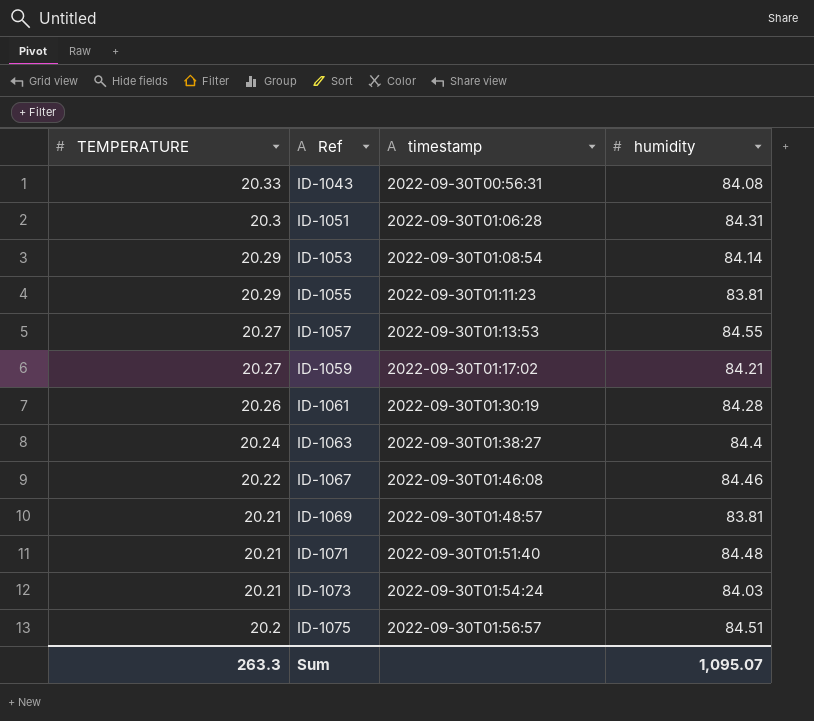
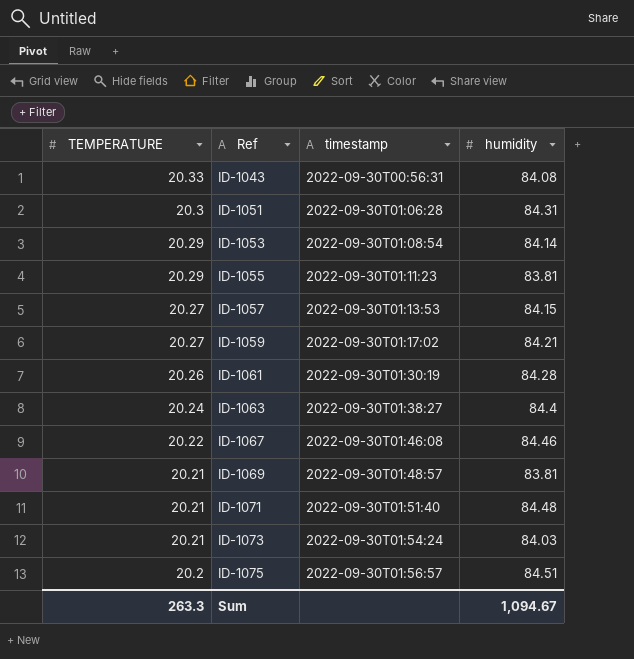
ID-1057 | humidity: 84.55 -> 84.15
Sum | humidity: 1,095.07 -> 1,094.67

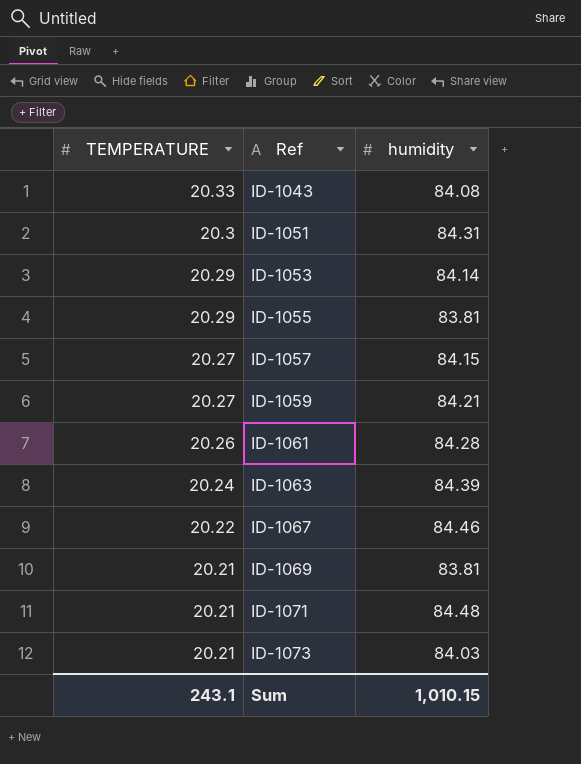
column timestamp | position: 3 -> none
row ID-1075: 20.2 | 2022-09-30T01:56:57 | 84.51 -> none
ID-1063 | humidity: 84.4 -> 84.39
Sum | TEMPERATURE: 263.3 -> 243.1
Sum | humidity: 1,094.67 -> 1,010.15

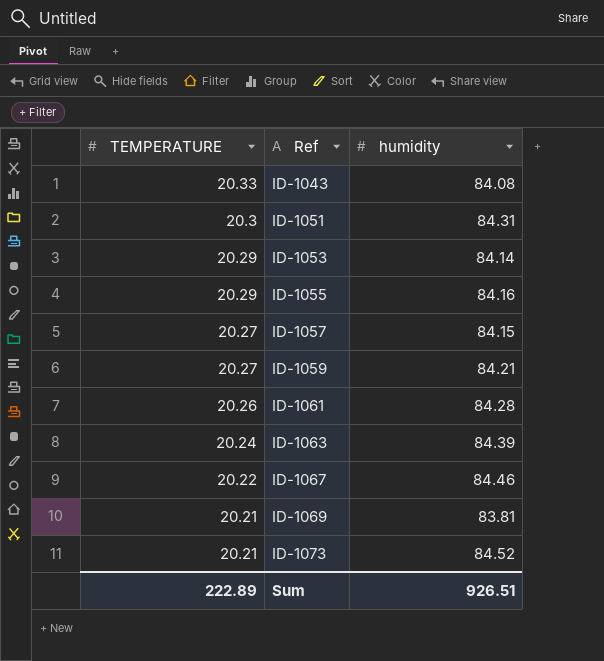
row ID-1071: 20.21 | 84.48 -> none
ID-1055 | humidity: 83.81 -> 84.16
ID-1073 | humidity: 84.03 -> 84.52
Sum | TEMPERATURE: 243.1 -> 222.89
Sum | humidity: 1,010.15 -> 926.51

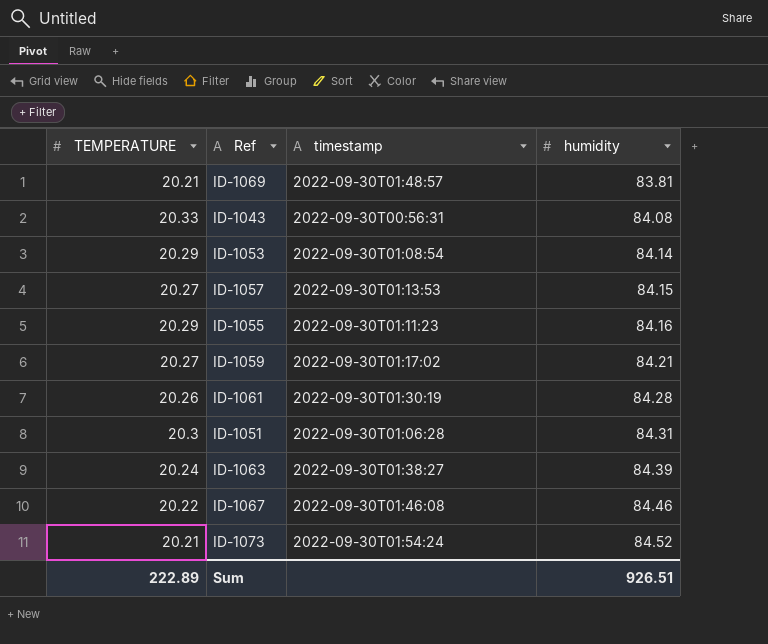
row order: TEMPERATURE descending -> humidity ascending
column timestamp | position: none -> 3

